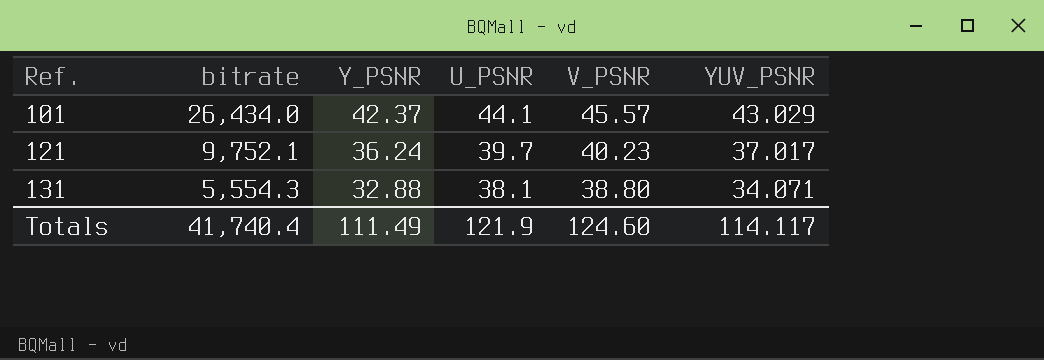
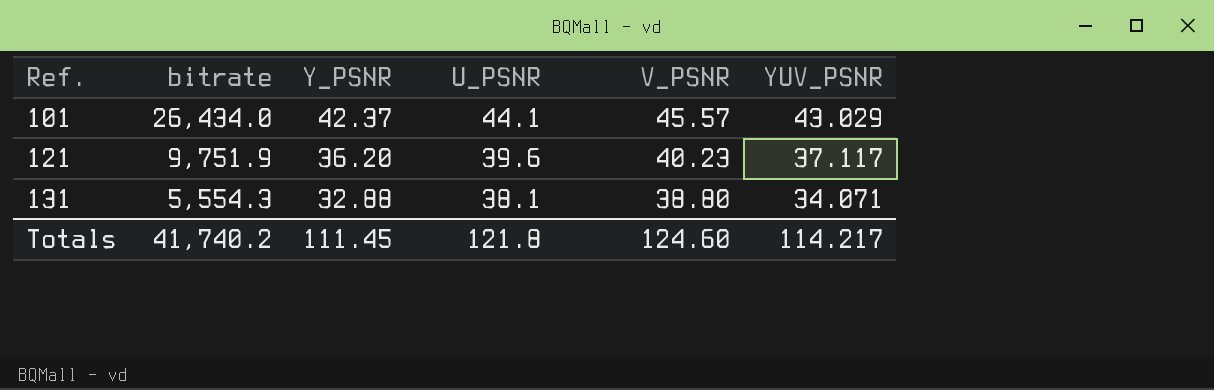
121 | bitrate: 9,752.1 -> 9,751.9
121 | Y_PSNR: 36.24 -> 36.20
121 | U_PSNR: 39.7 -> 39.6
121 | YUV_PSNR: 37.017 -> 37.117
Totals | bitrate: 41,740.4 -> 41,740.2
Totals | Y_PSNR: 111.49 -> 111.45
Totals | U_PSNR: 121.9 -> 121.8
Totals | YUV_PSNR: 114.117 -> 114.217

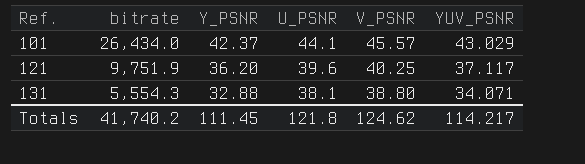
121 | V_PSNR: 40.23 -> 40.25
Totals | V_PSNR: 124.60 -> 124.62

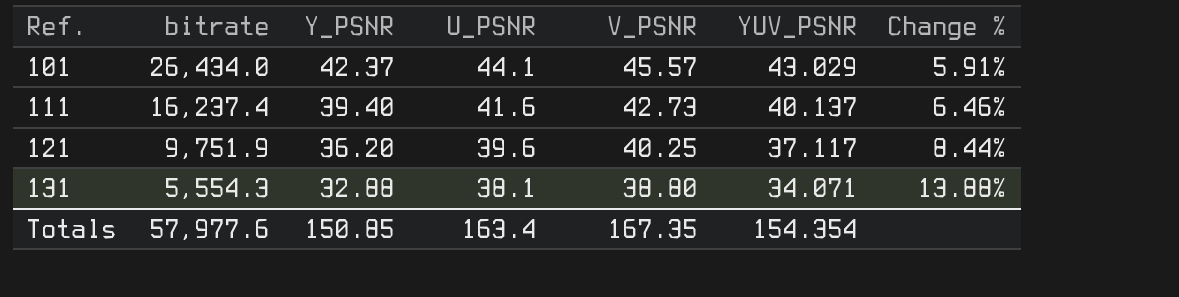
column Change % | formula: none -> ([V_PSNR] - [YUV_PSNR]) / [YUV_PSNR]
row 111: none -> 16,237.4 | 39.40 | 41.6 | 42.73 | 40.137 | 6.46%
Totals | bitrate: 41,740.2 -> 57,977.6
Totals | Y_PSNR: 111.45 -> 150.85
Totals | U_PSNR: 121.8 -> 163.4
Totals | V_PSNR: 124.62 -> 167.35
Totals | YUV_PSNR: 114.217 -> 154.354

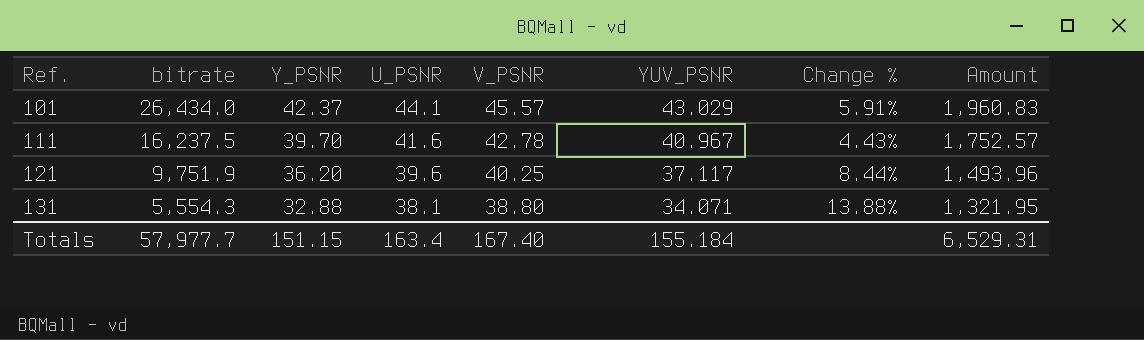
column Amount | formula: none -> [V_PSNR] * [YUV_PSNR]
111 | bitrate: 16,237.4 -> 16,237.5
111 | Y_PSNR: 39.40 -> 39.70
111 | V_PSNR: 42.73 -> 42.78
111 | YUV_PSNR: 40.137 -> 40.967
111 | Change %: 6.46% -> 4.43%
Totals | bitrate: 57,977.6 -> 57,977.7
Totals | Y_PSNR: 150.85 -> 151.15
Totals | V_PSNR: 167.35 -> 167.40
Totals | YUV_PSNR: 154.354 -> 155.184

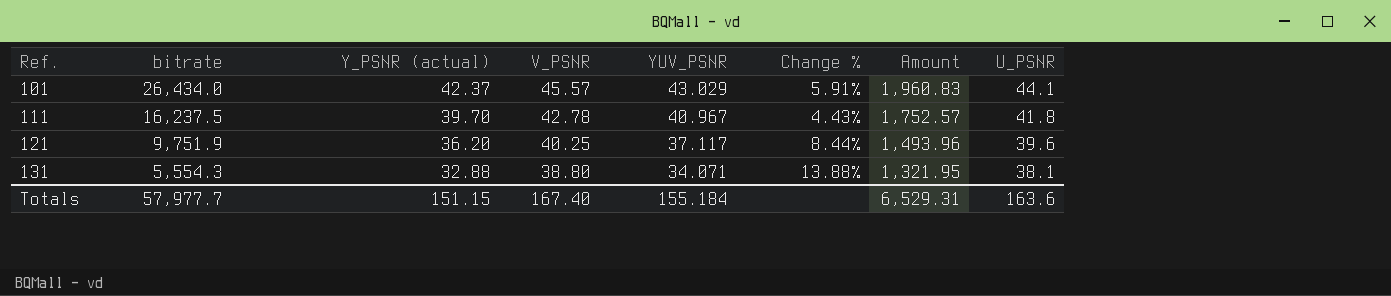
column name: Y_PSNR -> Y_PSNR (actual)
column U_PSNR | position: 4 -> 8
111 | U_PSNR: 41.6 -> 41.8
Totals | U_PSNR: 163.4 -> 163.6

